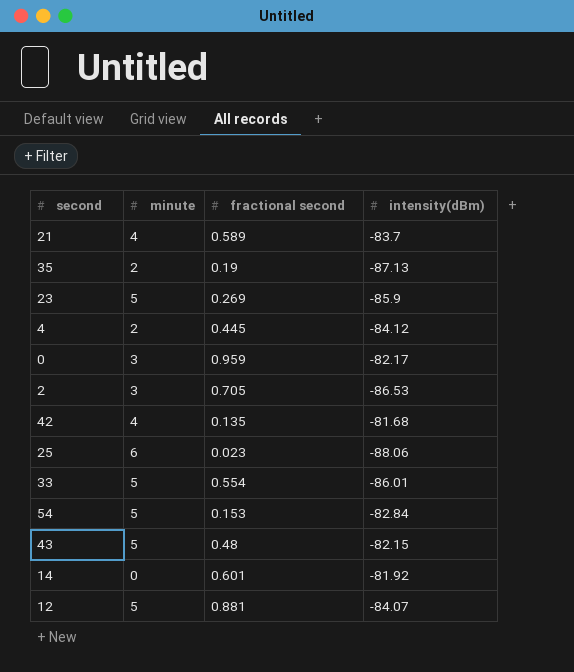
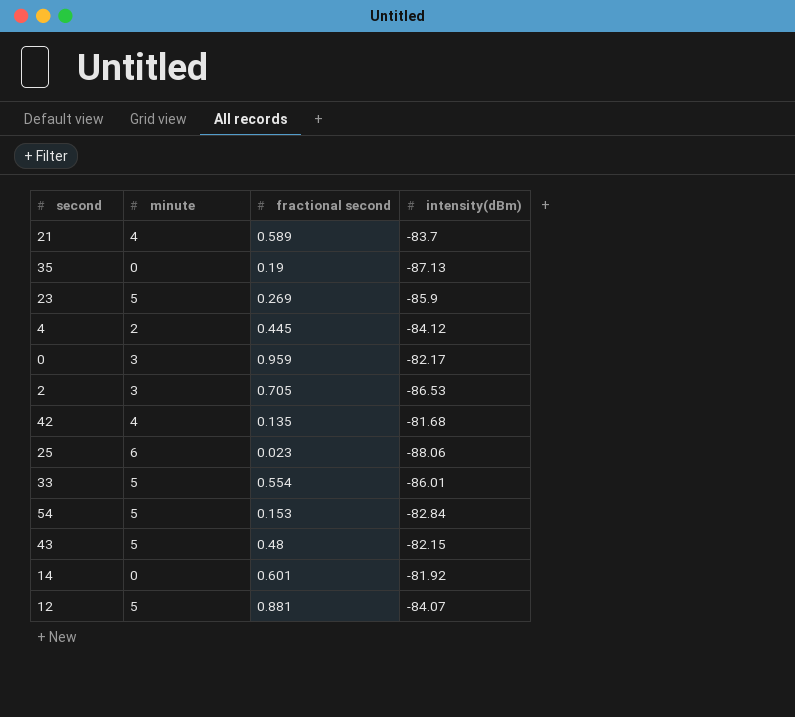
35 | minute: 2 -> 0

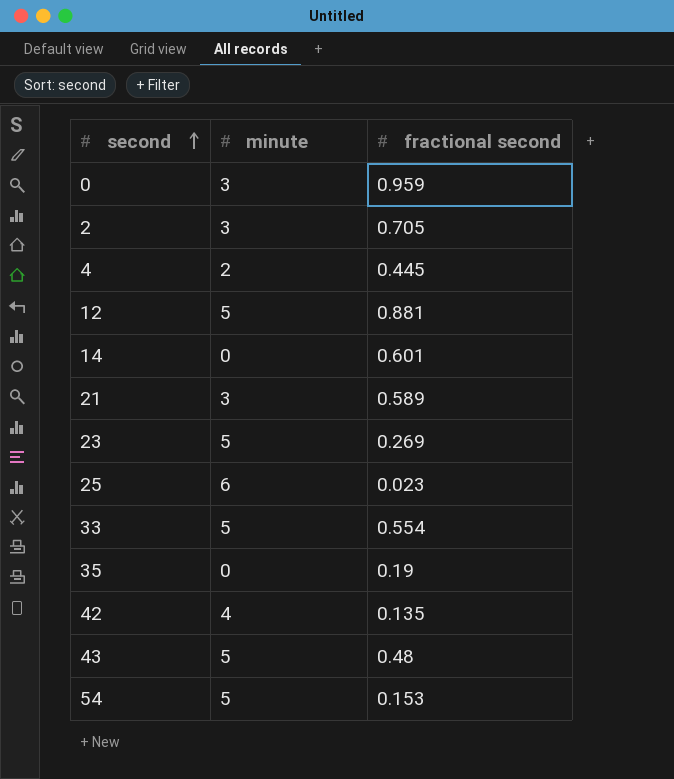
row order: none -> second ascending
column intensity(dBm) | position: 4 -> none
21 | minute: 4 -> 3

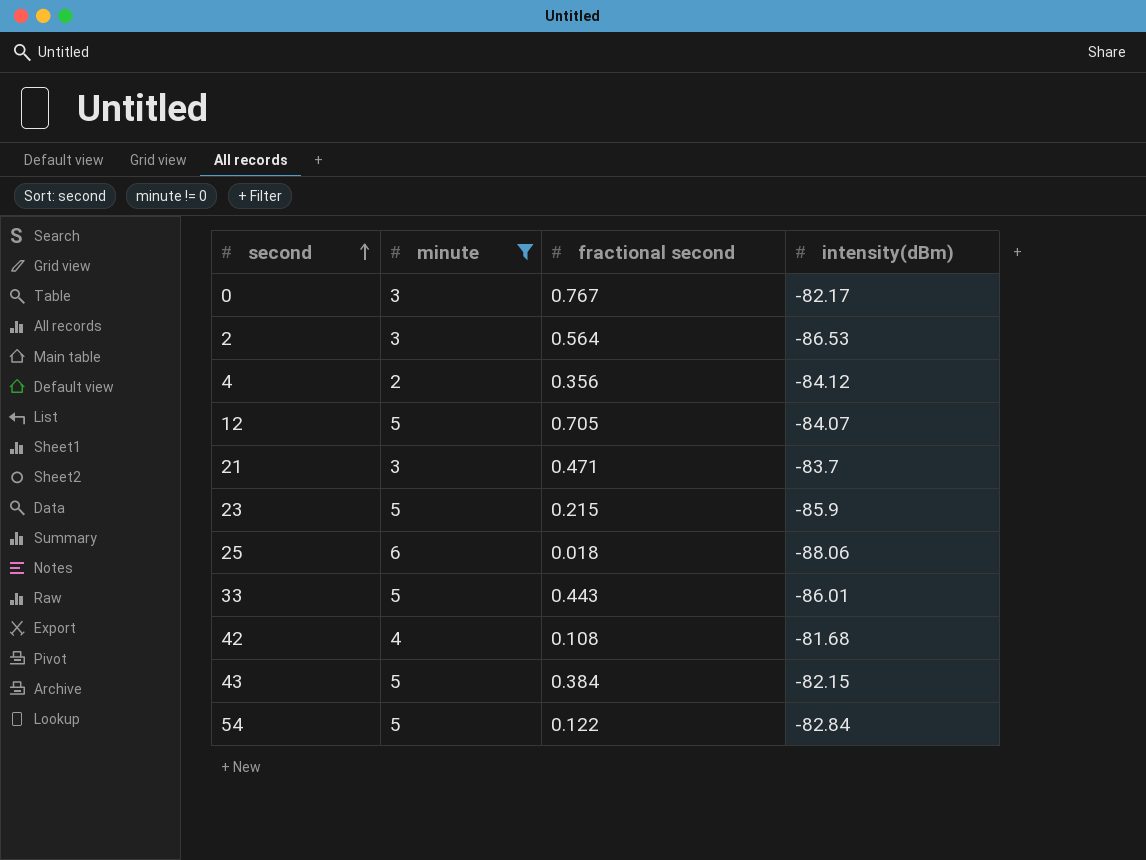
filter: none -> minute != 0
column intensity(dBm) | position: none -> 4
0 | fractional second: 0.959 -> 0.767
2 | fractional second: 0.705 -> 0.564
4 | fractional second: 0.445 -> 0.356
12 | fractional second: 0.881 -> 0.705
21 | fractional second: 0.589 -> 0.471
23 | fractional second: 0.269 -> 0.215
25 | fractional second: 0.023 -> 0.018
33 | fractional second: 0.554 -> 0.443
42 | fractional second: 0.135 -> 0.108
43 | fractional second: 0.48 -> 0.384
54 | fractional second: 0.153 -> 0.122

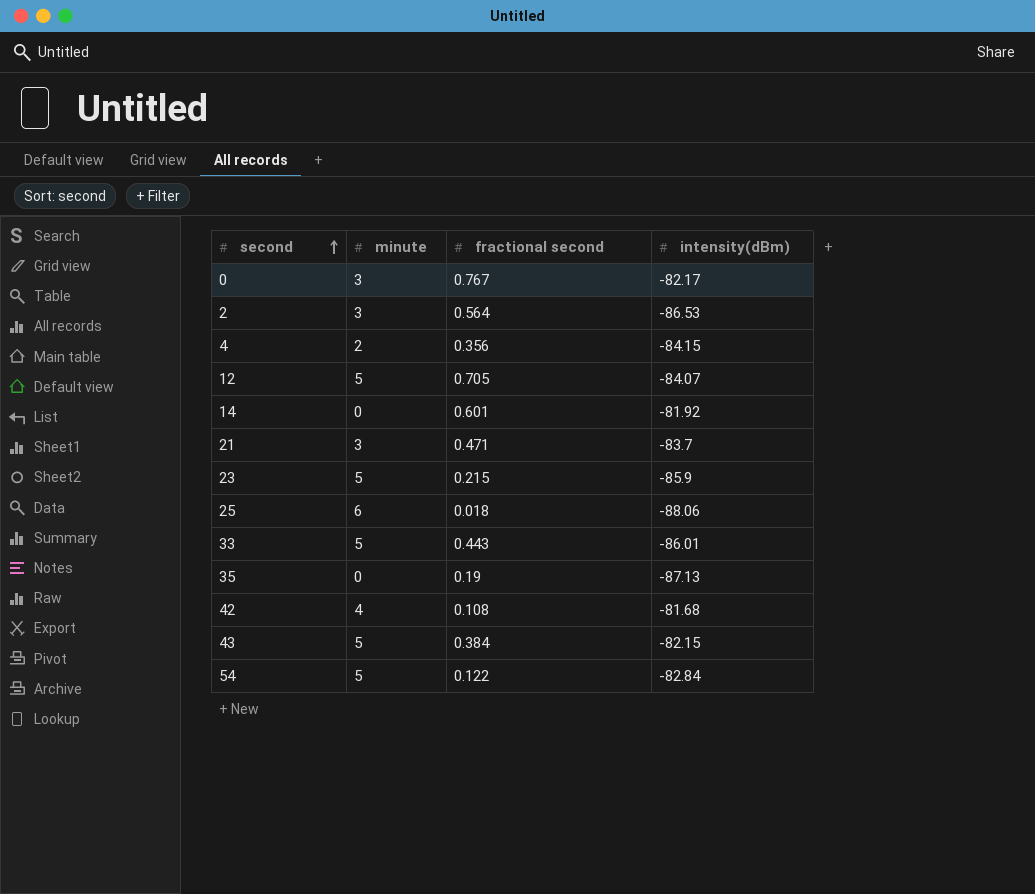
filter: minute != 0 -> none
4 | intensity(dBm): -84.12 -> -84.15

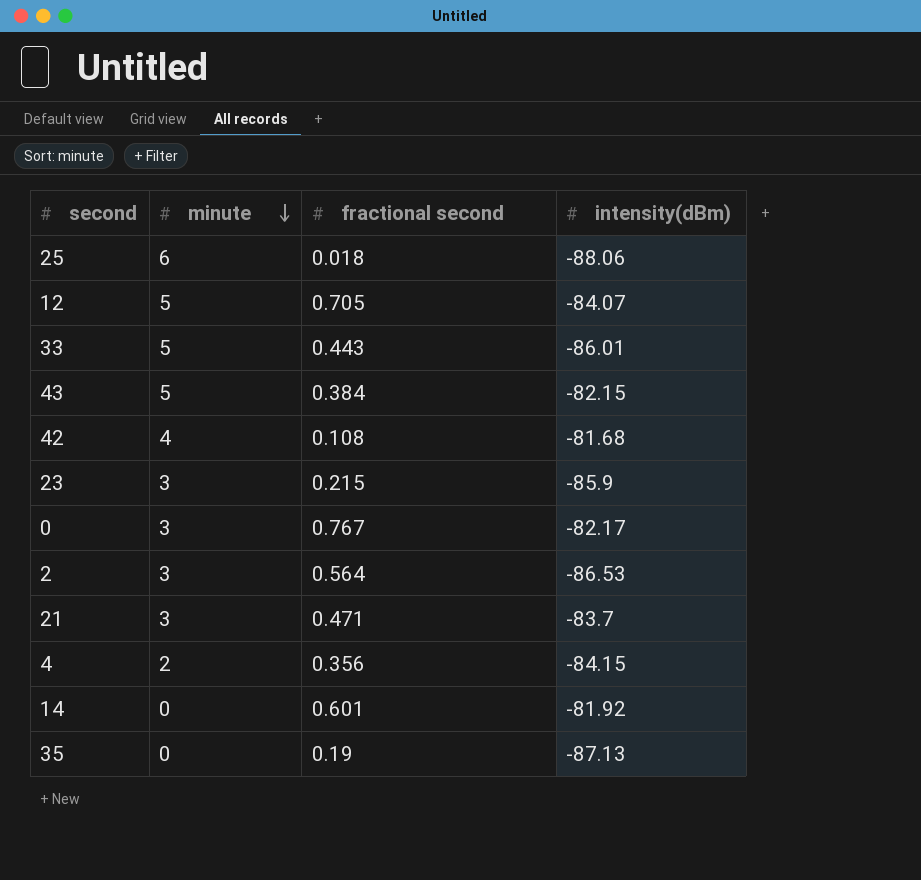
row order: second ascending -> minute descending
row 54: 5 | 0.122 | -82.84 -> none
23 | minute: 5 -> 3

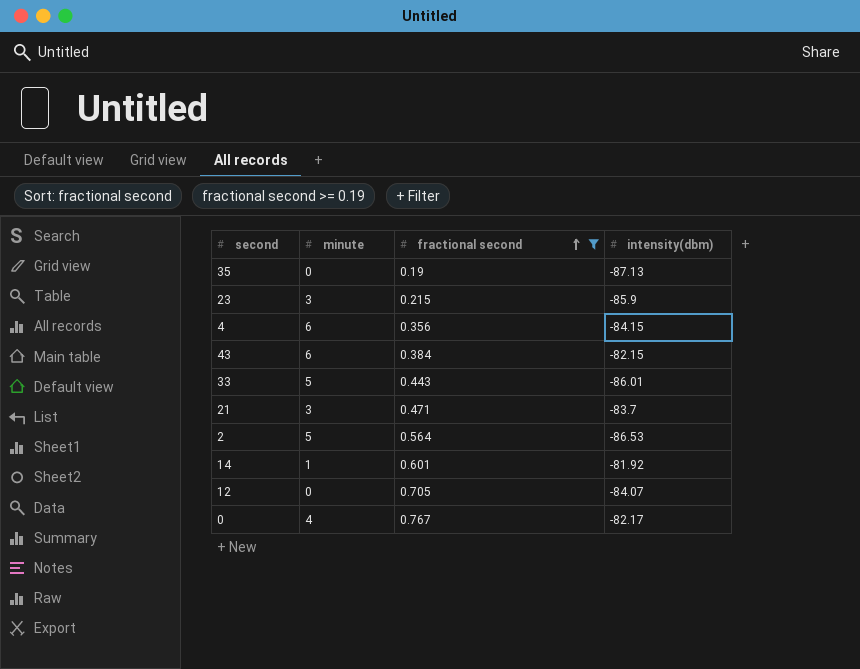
filter: none -> fractional second >= 0.19
row order: minute descending -> fractional second ascending
column name: intensity(dBm) -> intensity(dbm)
4 | minute: 2 -> 6
43 | minute: 5 -> 6
2 | minute: 3 -> 5
14 | minute: 0 -> 1
12 | minute: 5 -> 0
0 | minute: 3 -> 4

